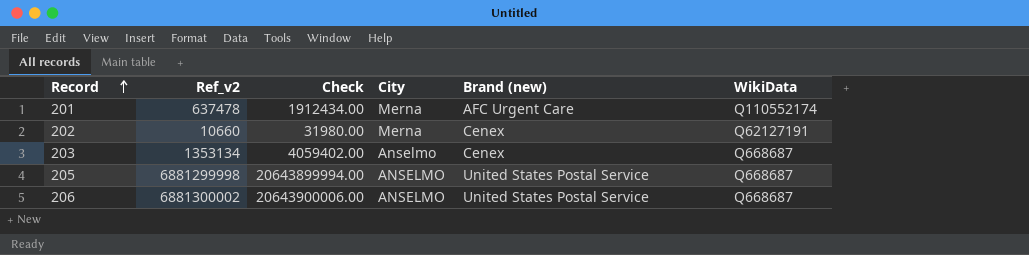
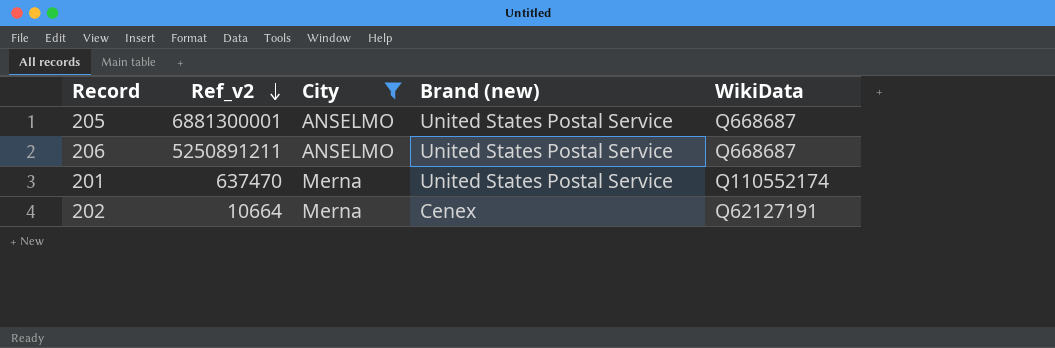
filter: none -> City != Anselmo
row order: Record ascending -> Ref_v2 descending
column Check | formula: [Ref_v2] * 3 -> none
205 | Ref_v2: 6881299998 -> 6881300001
206 | Ref_v2: 6881300002 -> 5250891211
201 | Ref_v2: 637478 -> 637470
201 | Brand (new): AFC Urgent Care -> United States Postal Service
202 | Ref_v2: 10660 -> 10664

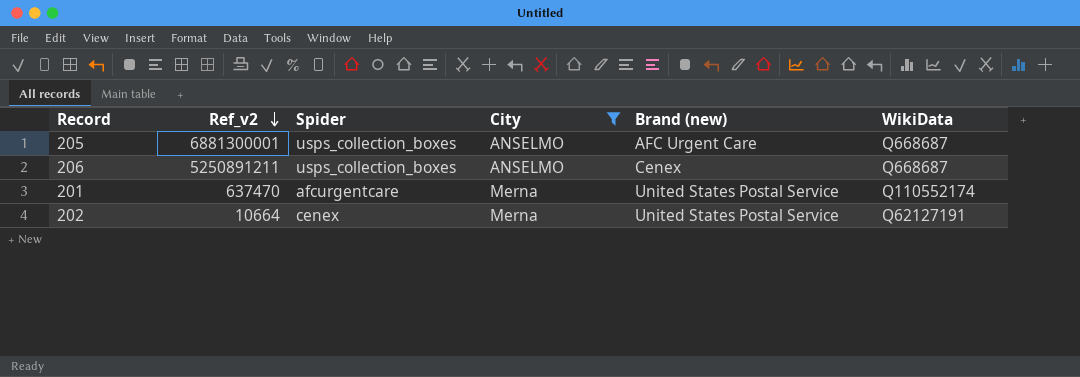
column Spider | position: none -> 3
205 | Brand (new): United States Postal Service -> AFC Urgent Care
206 | Brand (new): United States Postal Service -> Cenex
202 | Brand (new): Cenex -> United States Postal Service

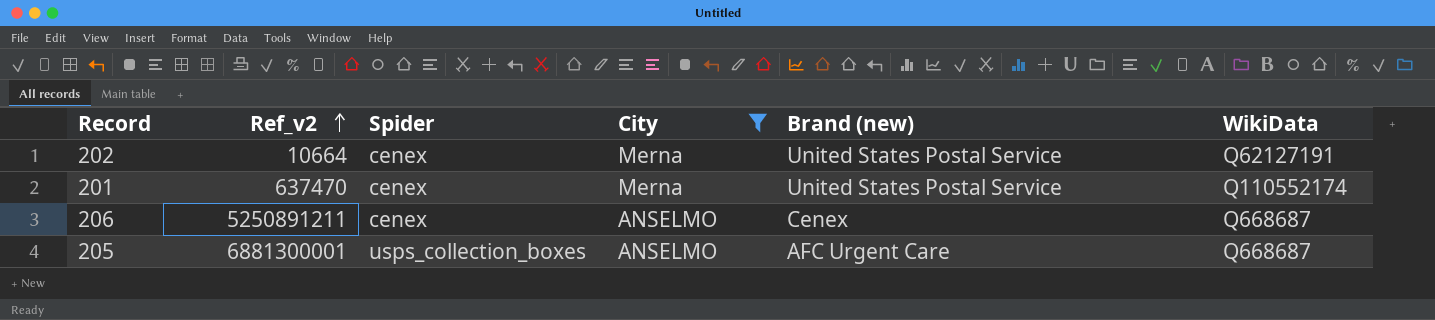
row order: Ref_v2 descending -> Ref_v2 ascending
201 | Spider: afcurgentcare -> cenex
206 | Spider: usps_collection_boxes -> cenex

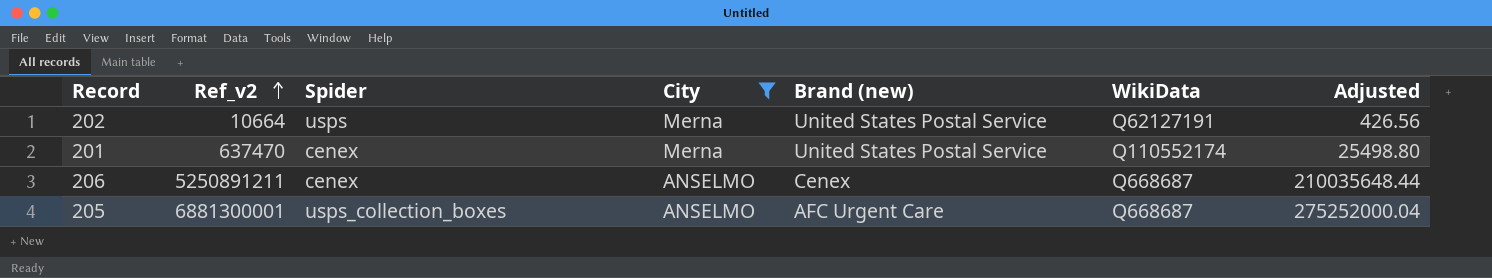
column Adjusted | formula: none -> [Ref_v2] * 0.04
202 | Spider: cenex -> usps

